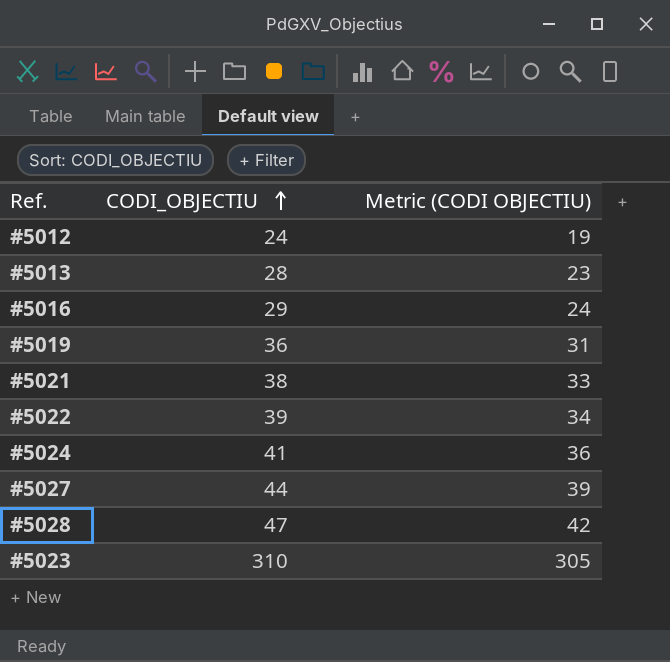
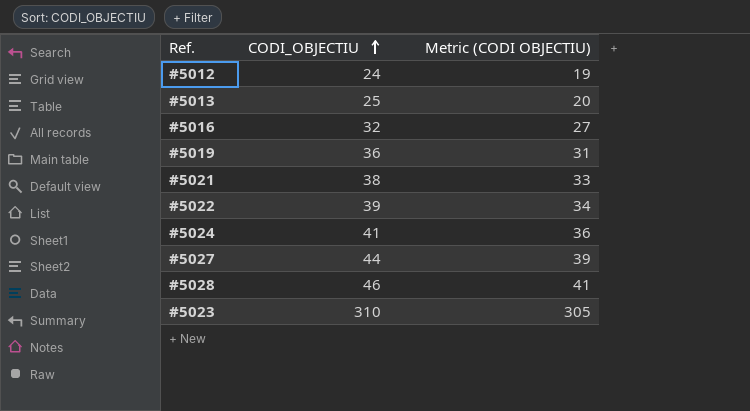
#5013 | CODI_OBJECTIU: 28 -> 25
#5013 | Metric (CODI OBJECTIU): 23 -> 20
#5016 | CODI_OBJECTIU: 29 -> 32
#5016 | Metric (CODI OBJECTIU): 24 -> 27
#5028 | CODI_OBJECTIU: 47 -> 46
#5028 | Metric (CODI OBJECTIU): 42 -> 41

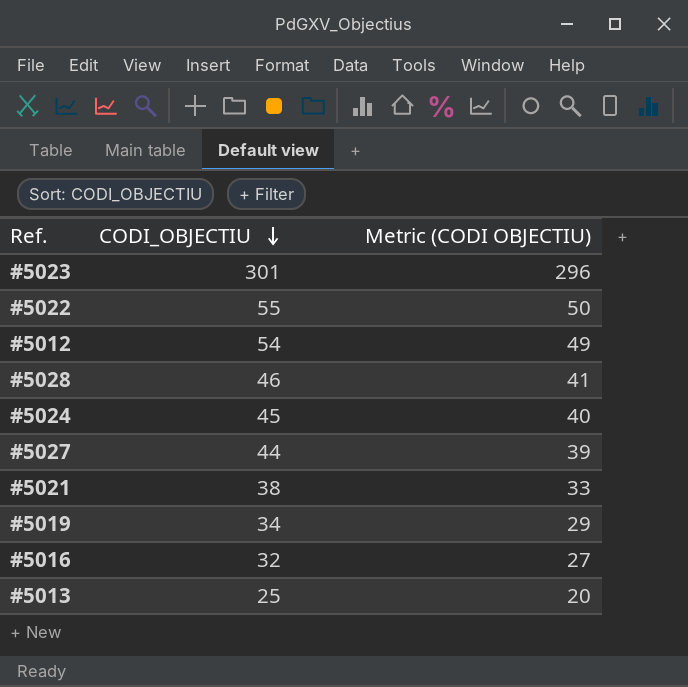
row order: CODI_OBJECTIU ascending -> CODI_OBJECTIU descending
#5023 | CODI_OBJECTIU: 310 -> 301
#5023 | Metric (CODI OBJECTIU): 305 -> 296
#5022 | CODI_OBJECTIU: 39 -> 55
#5022 | Metric (CODI OBJECTIU): 34 -> 50
#5012 | CODI_OBJECTIU: 24 -> 54
#5012 | Metric (CODI OBJECTIU): 19 -> 49
#5024 | CODI_OBJECTIU: 41 -> 45
#5024 | Metric (CODI OBJECTIU): 36 -> 40
#5019 | CODI_OBJECTIU: 36 -> 34
#5019 | Metric (CODI OBJECTIU): 31 -> 29

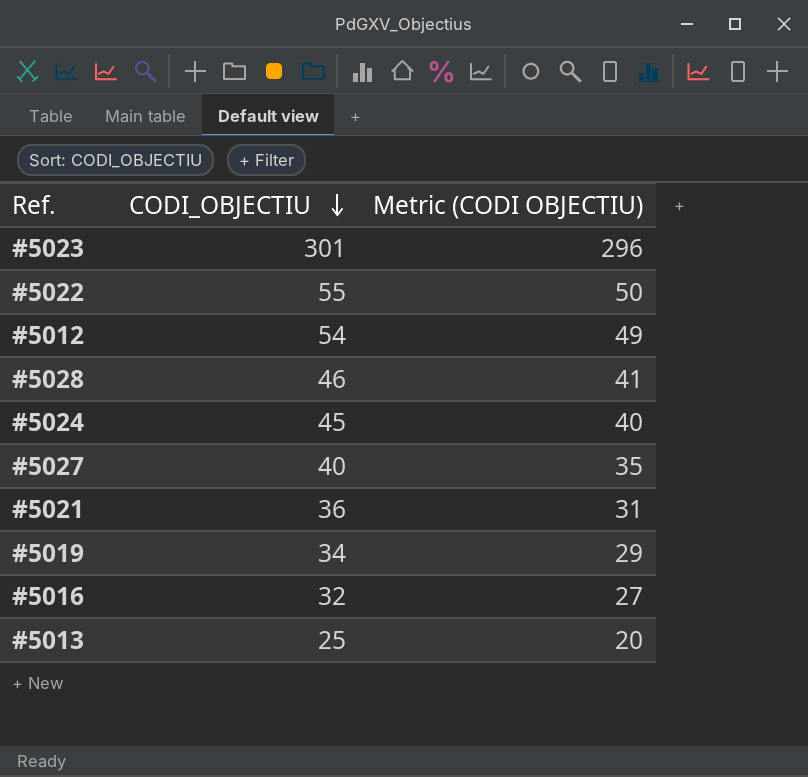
#5027 | CODI_OBJECTIU: 44 -> 40
#5027 | Metric (CODI OBJECTIU): 39 -> 35
#5021 | CODI_OBJECTIU: 38 -> 36
#5021 | Metric (CODI OBJECTIU): 33 -> 31

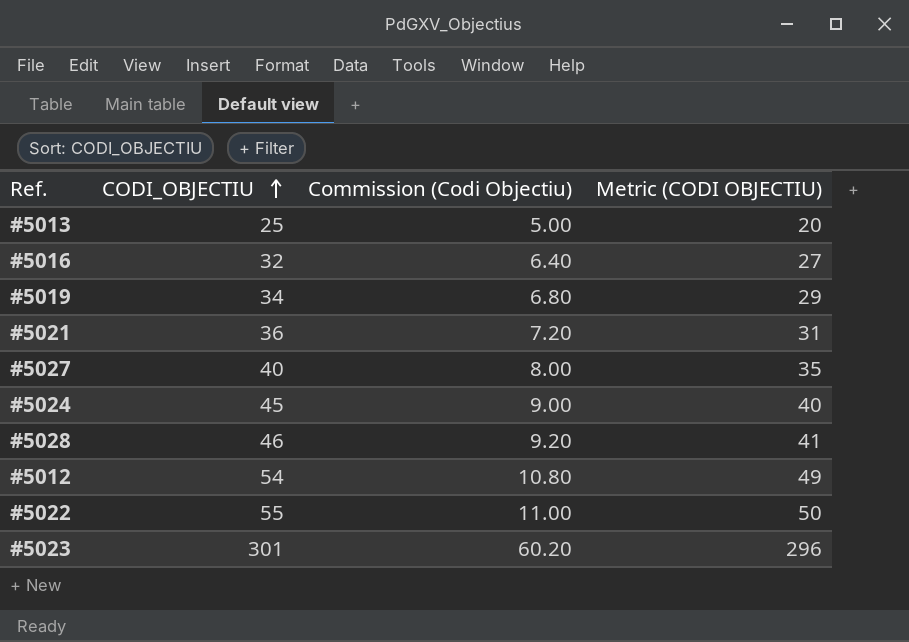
row order: CODI_OBJECTIU descending -> CODI_OBJECTIU ascending
column Commission (Codi Objectiu) | formula: none -> [CODI_OBJECTIU] * 0.2

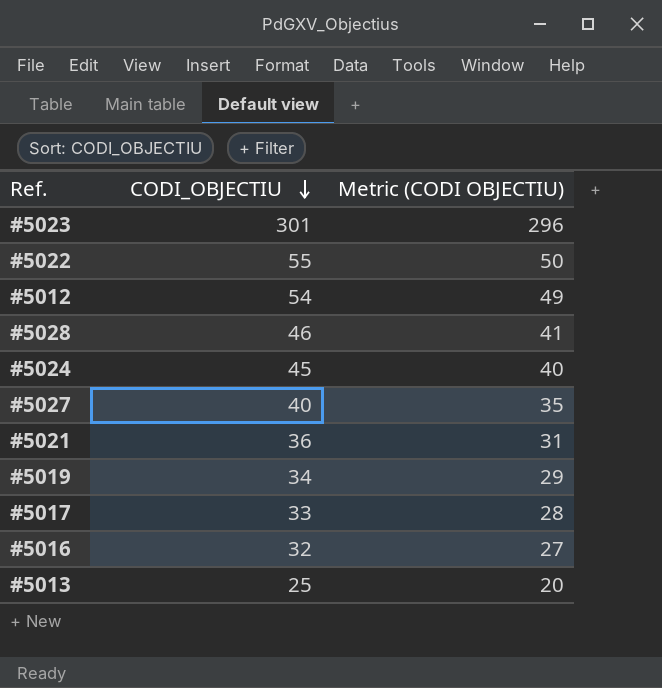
row order: CODI_OBJECTIU ascending -> CODI_OBJECTIU descending
column Commission (Codi Objectiu) | formula: [CODI_OBJECTIU] * 0.2 -> none
row #5017: none -> 33 | 28

